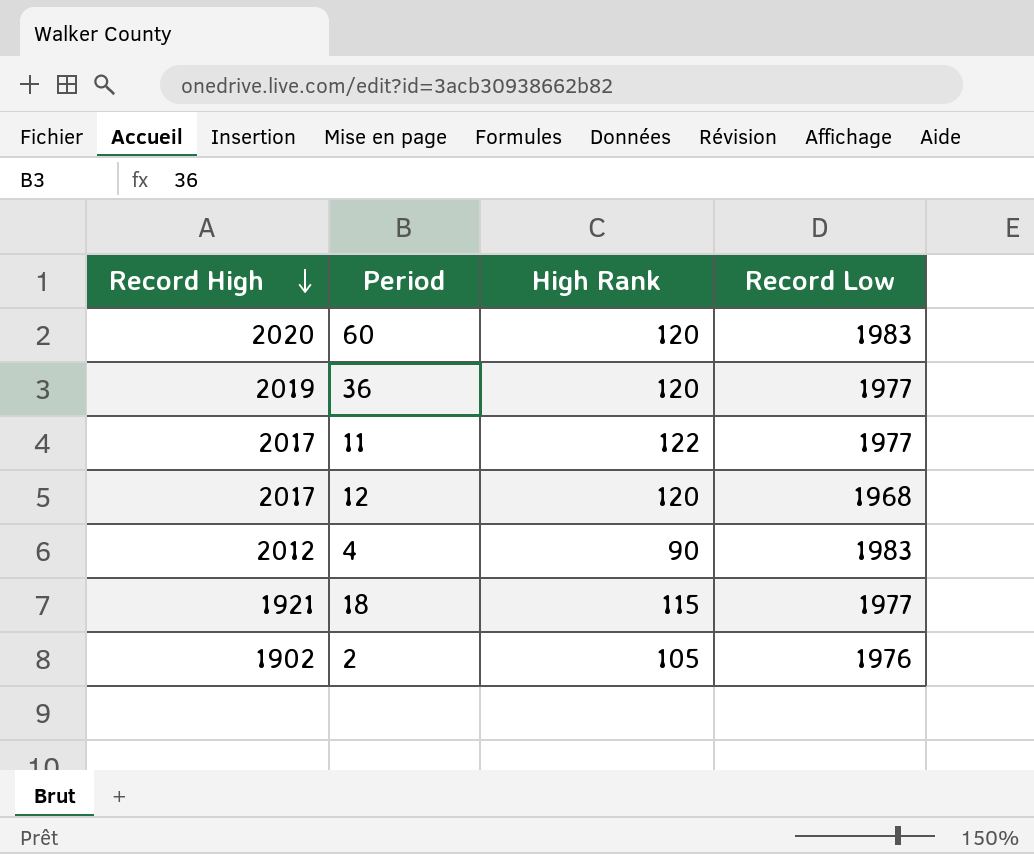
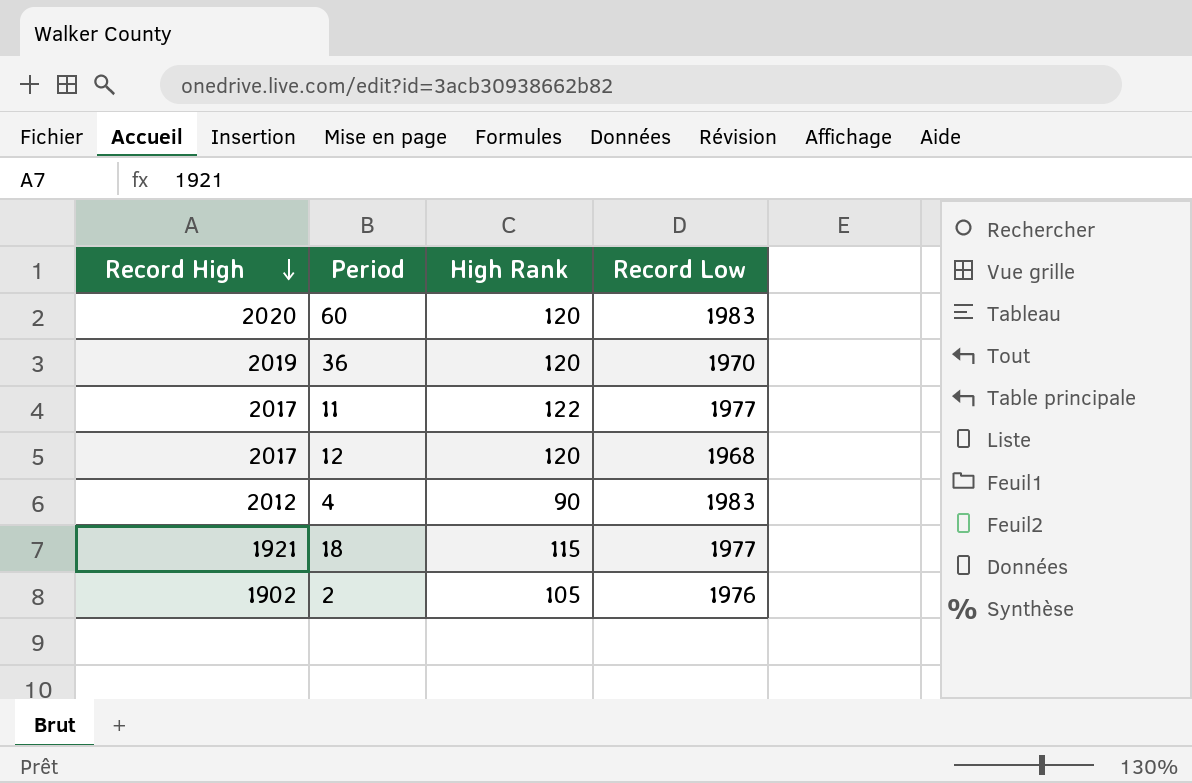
36 | Record Low: 1977 -> 1970

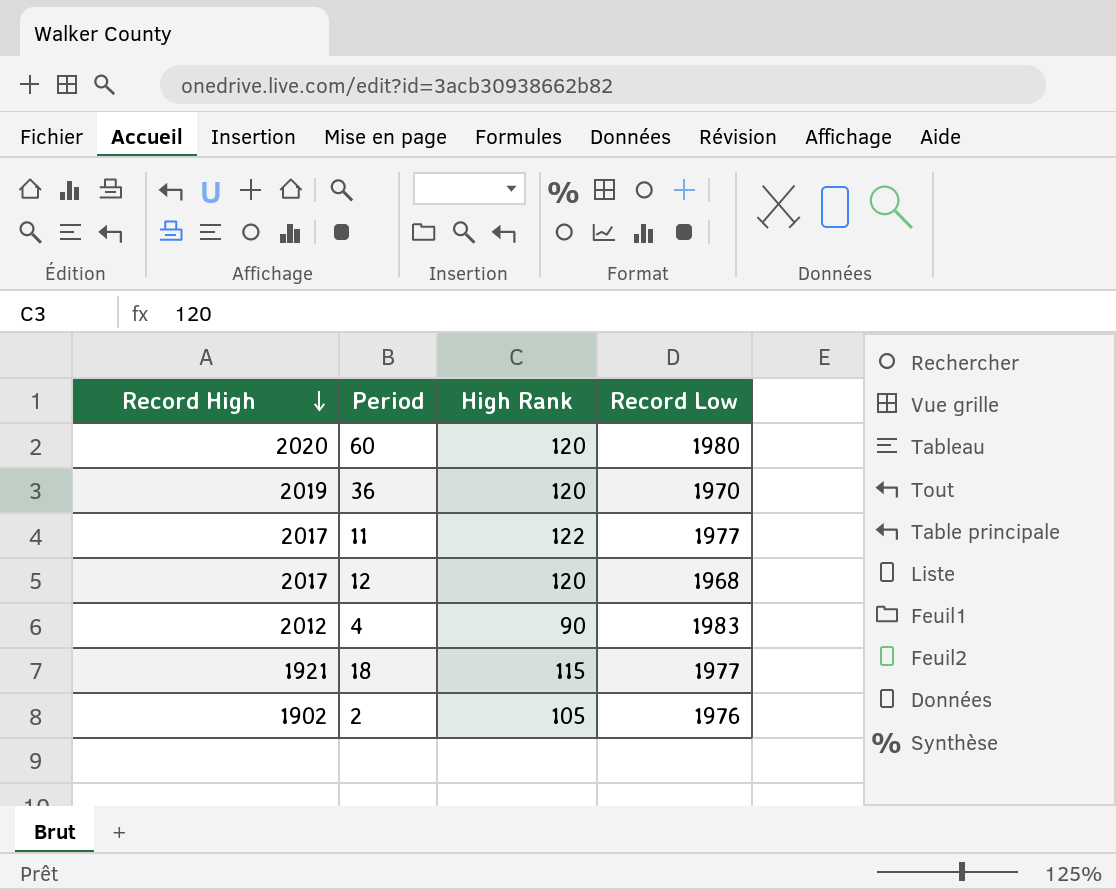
60 | Record Low: 1983 -> 1980

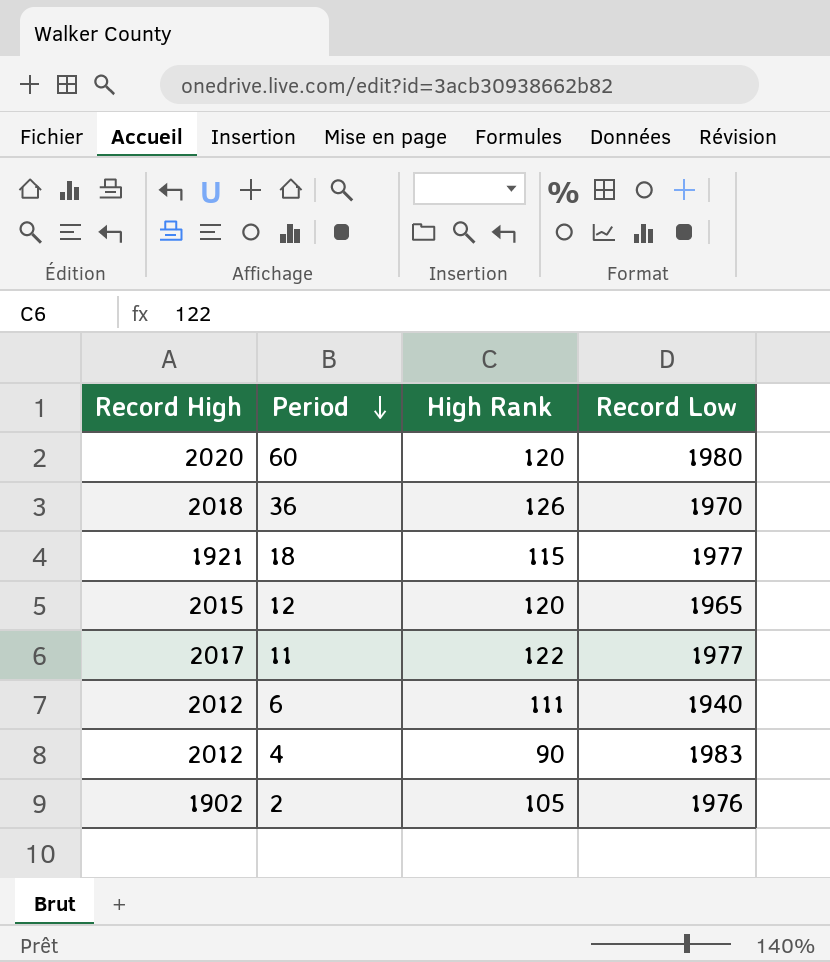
row order: Record High descending -> Period descending
36 | Record High: 2019 -> 2018
36 | High Rank: 120 -> 126
12 | Record High: 2017 -> 2015
12 | Record Low: 1968 -> 1965
row 6: none -> 2012 | 111 | 1940

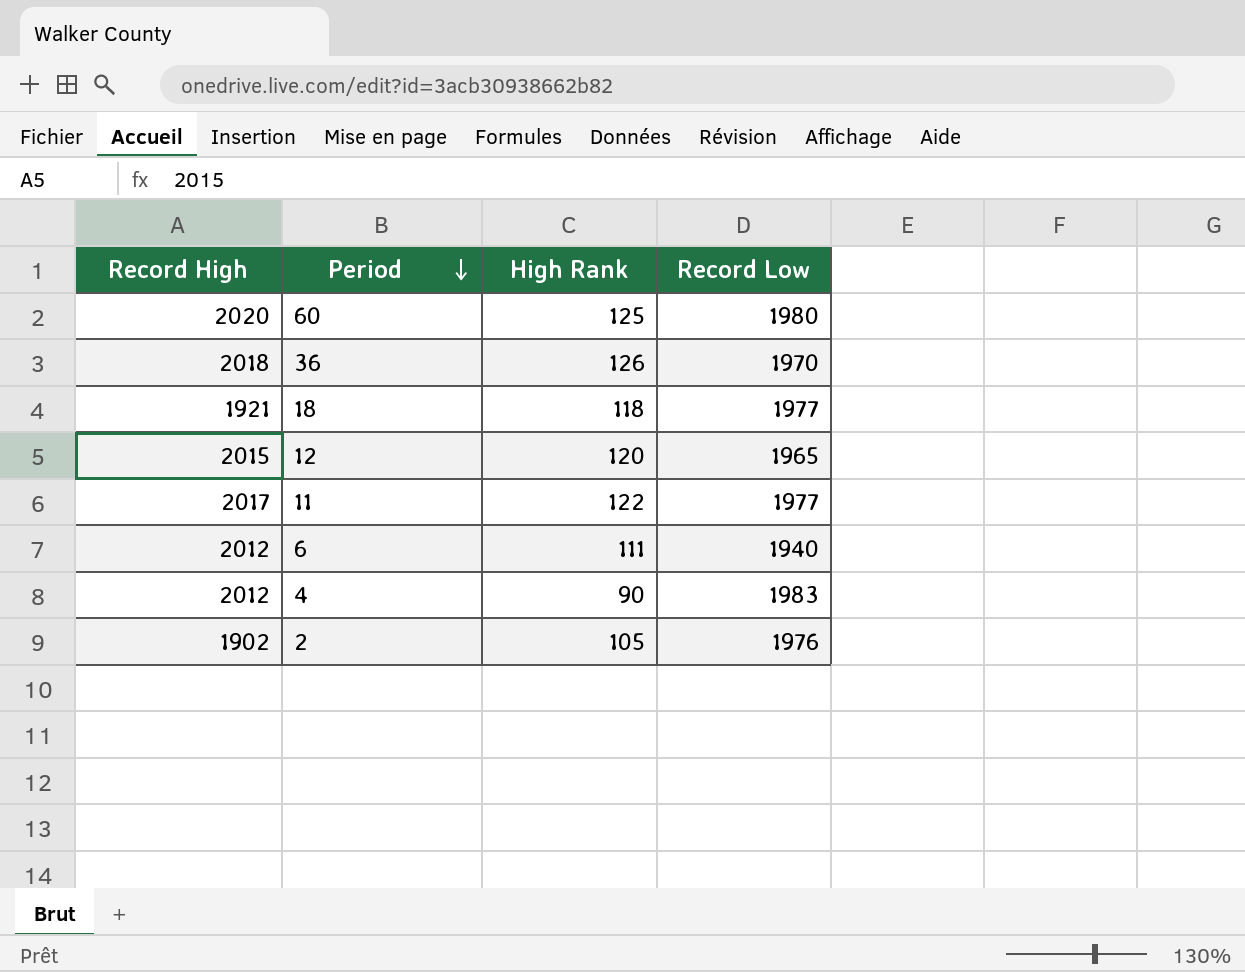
60 | High Rank: 120 -> 125
18 | High Rank: 115 -> 118

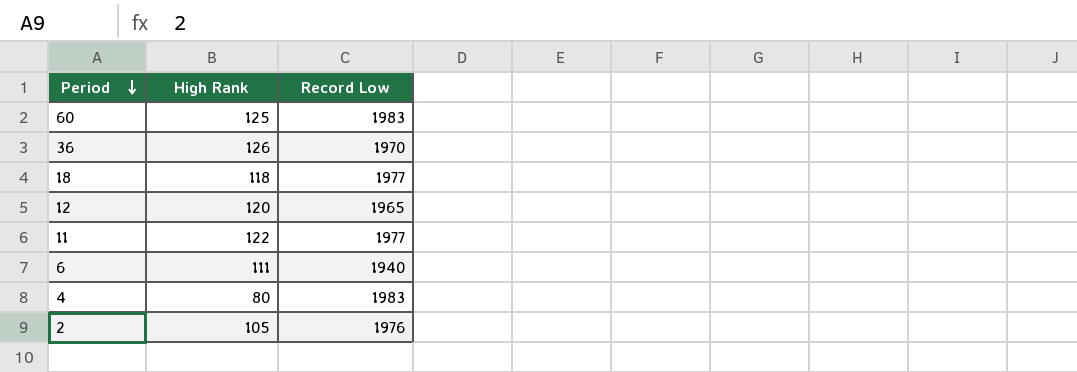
column Record High | position: 1 -> none
60 | Record Low: 1980 -> 1983
4 | High Rank: 90 -> 80

